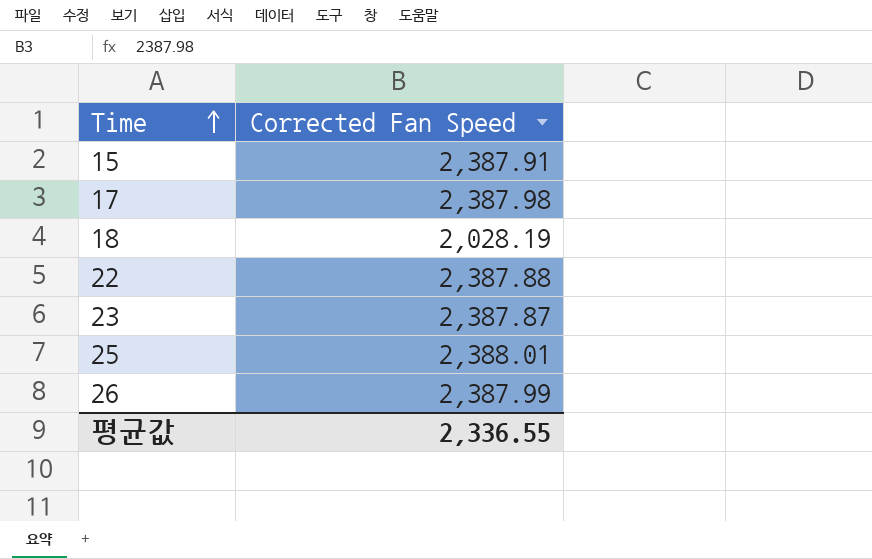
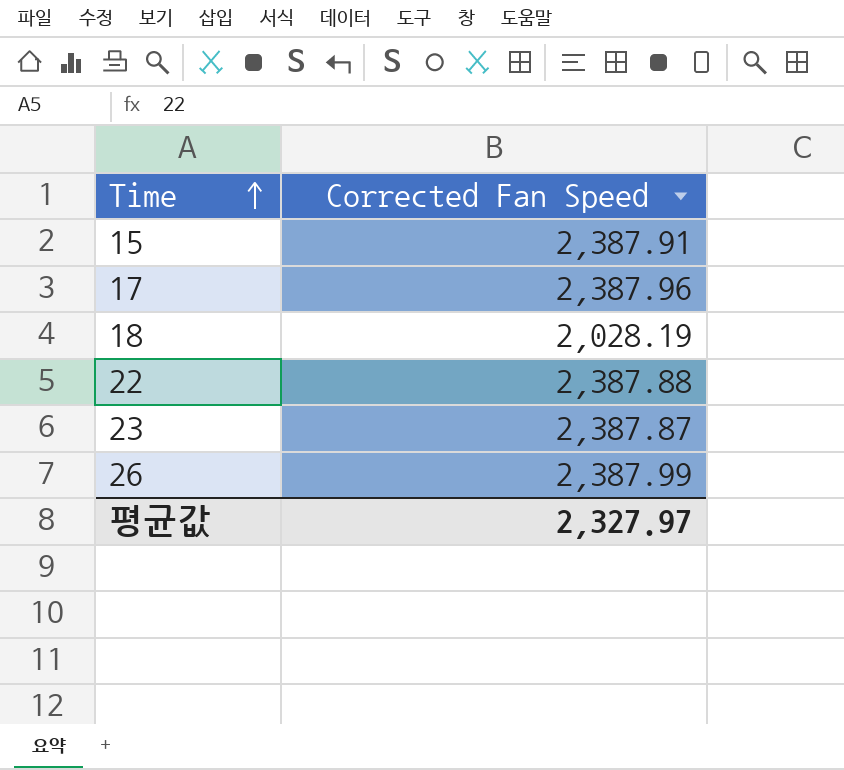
row 25: 2,388.01 -> none
17 | Corrected Fan Speed: 2,387.98 -> 2,387.96
평균값 | Corrected Fan Speed: 2,336.55 -> 2,327.97

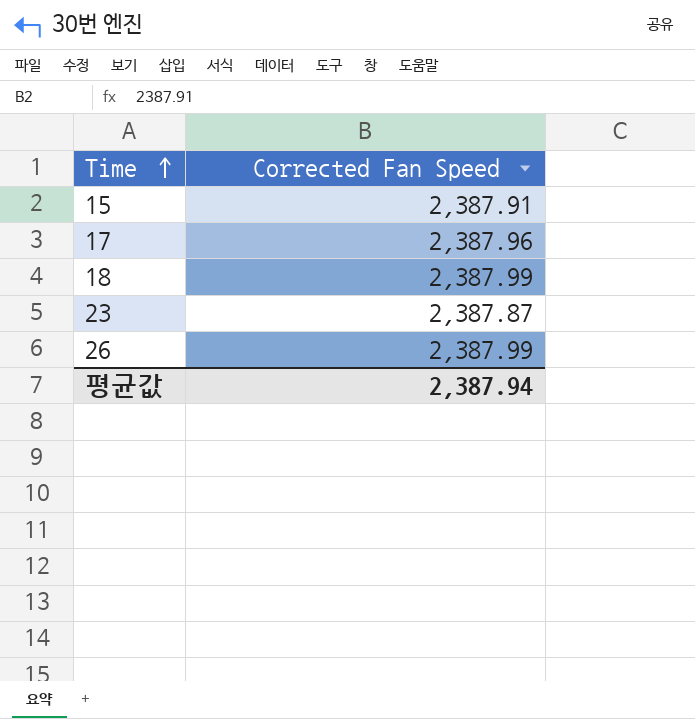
row 22: 2,387.88 -> none
18 | Corrected Fan Speed: 2,028.19 -> 2,387.99
평균값 | Corrected Fan Speed: 2,327.97 -> 2,387.94

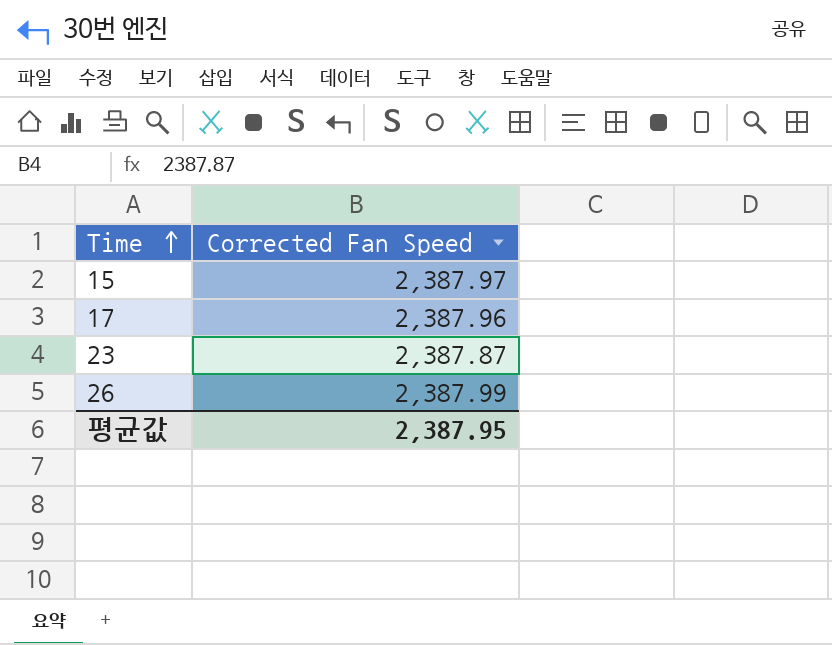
row 18: 2,387.99 -> none
15 | Corrected Fan Speed: 2,387.91 -> 2,387.97
평균값 | Corrected Fan Speed: 2,387.94 -> 2,387.95

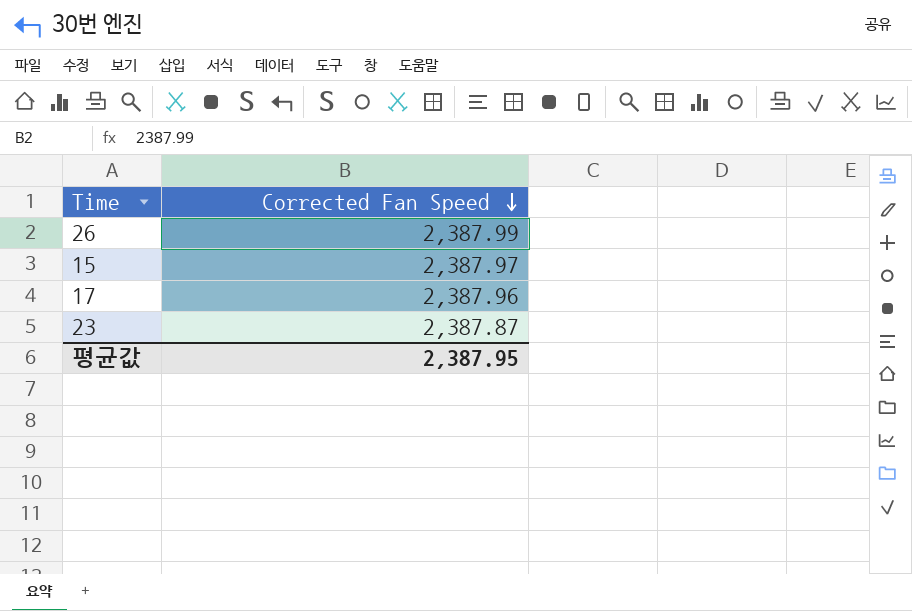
row order: Time ascending -> Corrected Fan Speed descending

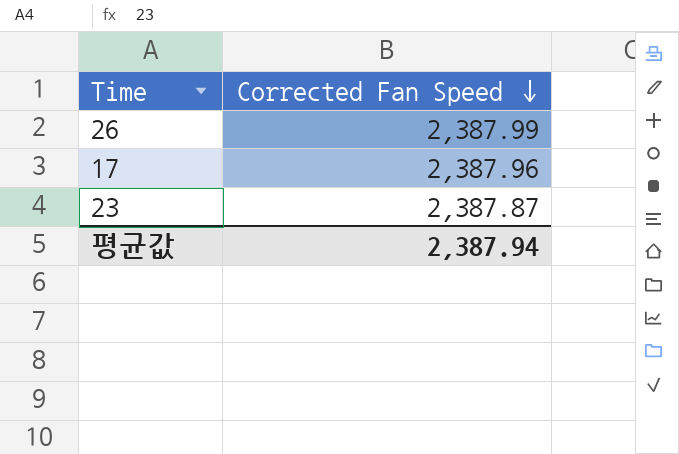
row 15: 2,387.97 -> none
평균값 | Corrected Fan Speed: 2,387.95 -> 2,387.94

